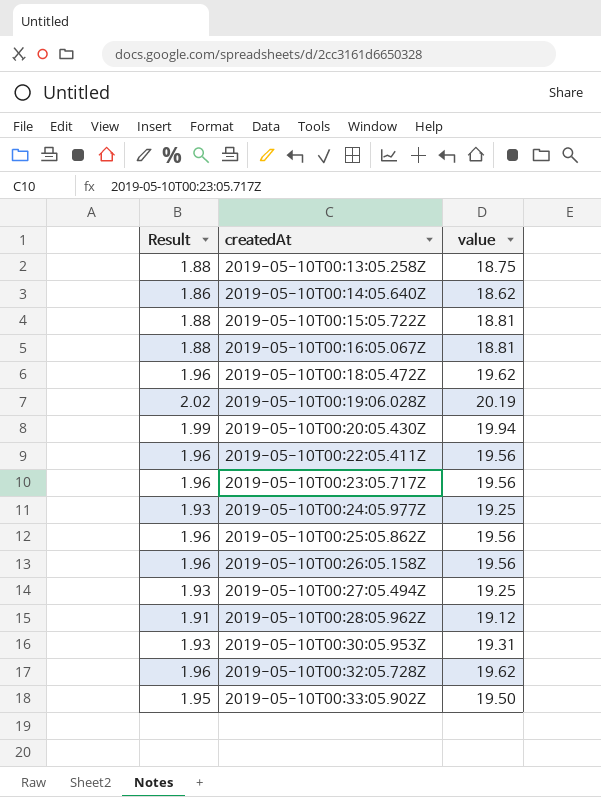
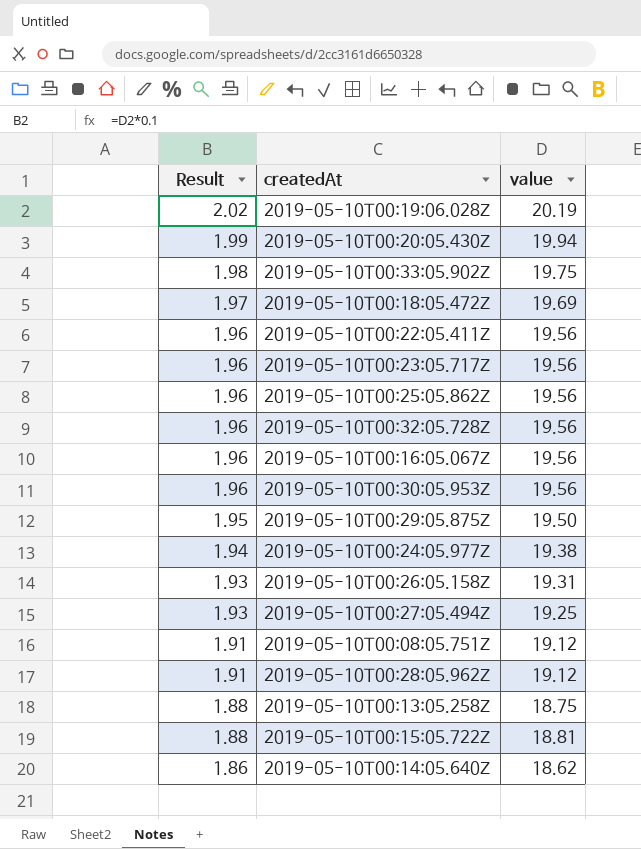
row order: createdAt ascending -> Result descending
2019-05-10T00:33:05.902Z | Result: 1.95 -> 1.98
2019-05-10T00:33:05.902Z | value: 19.50 -> 19.75
2019-05-10T00:18:05.472Z | Result: 1.96 -> 1.97
2019-05-10T00:18:05.472Z | value: 19.62 -> 19.69
2019-05-10T00:32:05.728Z | value: 19.62 -> 19.56
2019-05-10T00:16:05.067Z | Result: 1.88 -> 1.96
2019-05-10T00:16:05.067Z | value: 18.81 -> 19.56
2019-05-10T00:30:05.953Z | Result: 1.93 -> 1.96
2019-05-10T00:30:05.953Z | value: 19.31 -> 19.56
row 2019-05-10T00:29:05.875Z: none -> 1.95 | 19.50
2019-05-10T00:24:05.977Z | Result: 1.93 -> 1.94
2019-05-10T00:24:05.977Z | value: 19.25 -> 19.38
2019-05-10T00:26:05.158Z | Result: 1.96 -> 1.93
2019-05-10T00:26:05.158Z | value: 19.56 -> 19.31
row 2019-05-10T00:08:05.751Z: none -> 1.91 | 19.12

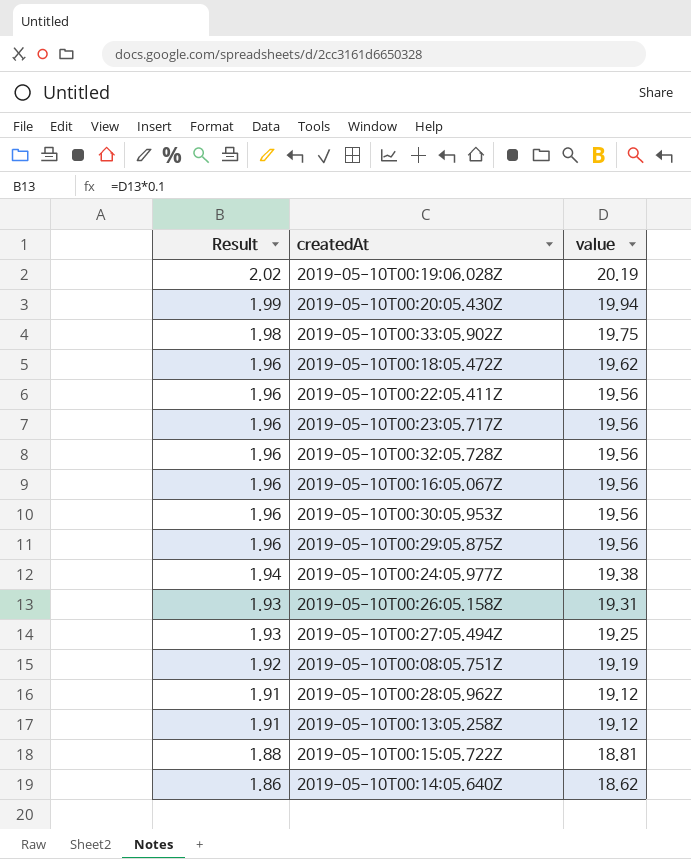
row 2019-05-10T00:25:05.862Z: 1.96 | 19.56 -> none
2019-05-10T00:18:05.472Z | Result: 1.97 -> 1.96
2019-05-10T00:18:05.472Z | value: 19.69 -> 19.62
2019-05-10T00:29:05.875Z | Result: 1.95 -> 1.96
2019-05-10T00:29:05.875Z | value: 19.50 -> 19.56
2019-05-10T00:08:05.751Z | Result: 1.91 -> 1.92
2019-05-10T00:08:05.751Z | value: 19.12 -> 19.19
2019-05-10T00:13:05.258Z | Result: 1.88 -> 1.91
2019-05-10T00:13:05.258Z | value: 18.75 -> 19.12

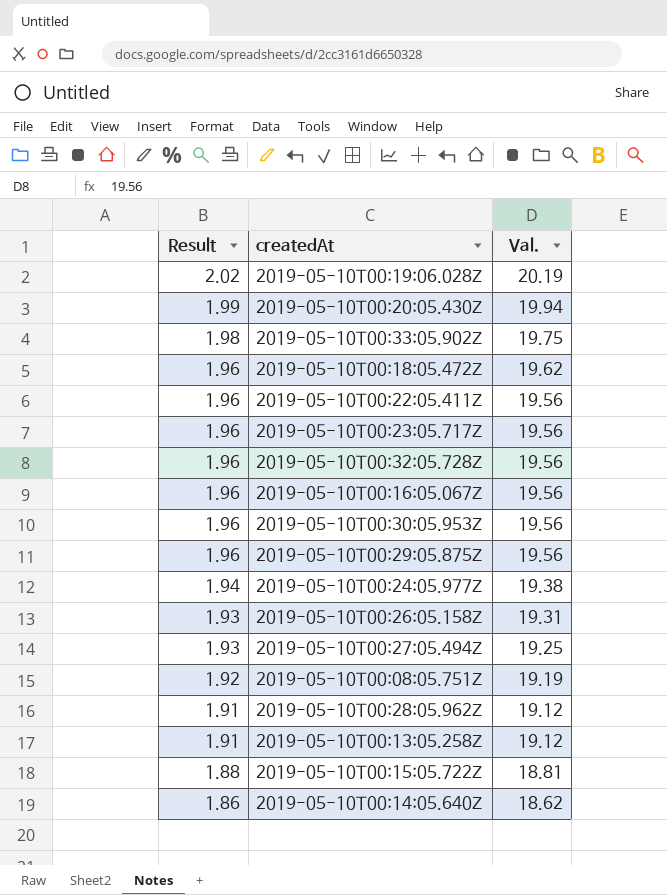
column name: value -> Val.

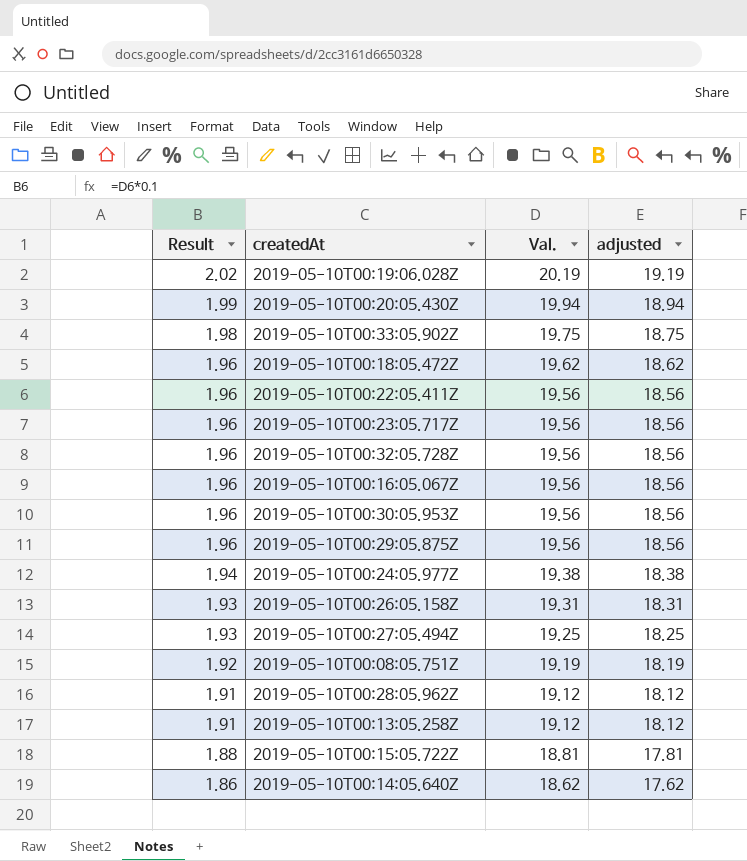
column adjusted | formula: none -> [Val.] - 1

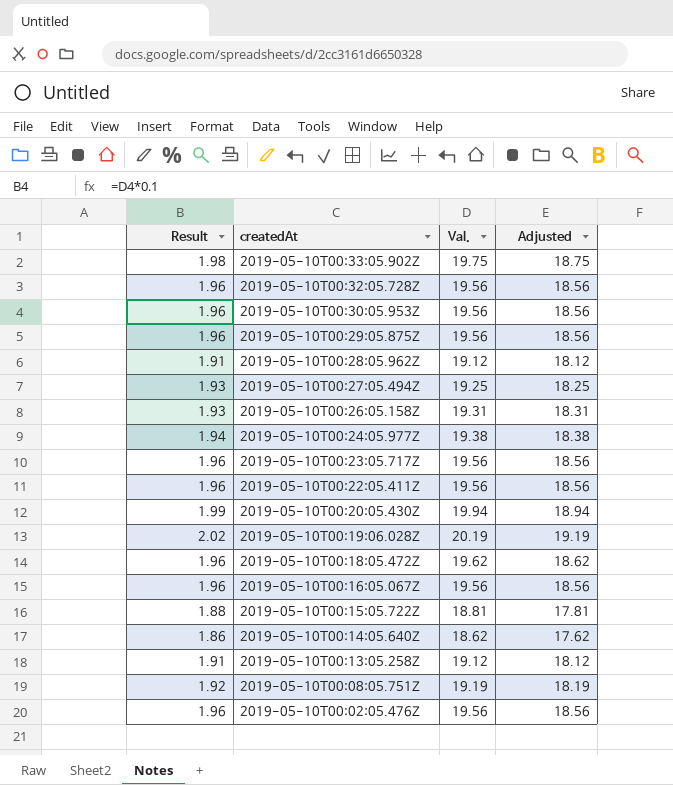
row order: Result descending -> createdAt descending
column name: adjusted -> Adjusted
row 2019-05-10T00:02:05.476Z: none -> 1.96 | 19.56 | 18.56

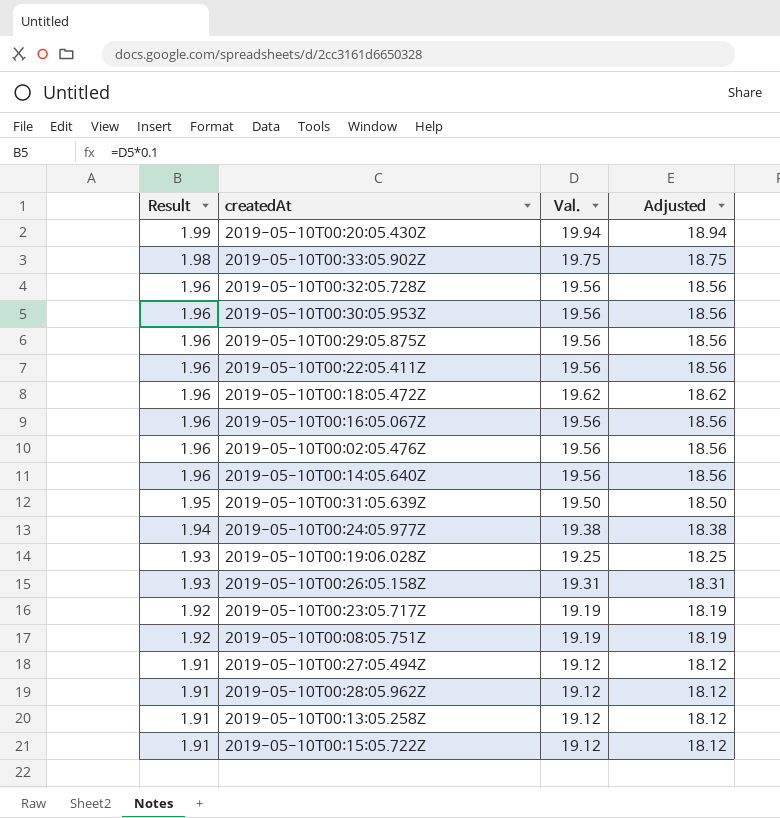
row order: createdAt descending -> Result descending
2019-05-10T00:14:05.640Z | Result: 1.86 -> 1.96
2019-05-10T00:14:05.640Z | Val.: 18.62 -> 19.56
2019-05-10T00:14:05.640Z | Adjusted: 17.62 -> 18.56
row 2019-05-10T00:31:05.639Z: none -> 1.95 | 19.50 | 18.50
2019-05-10T00:19:06.028Z | Result: 2.02 -> 1.93
2019-05-10T00:19:06.028Z | Val.: 20.19 -> 19.25
2019-05-10T00:19:06.028Z | Adjusted: 19.19 -> 18.25
2019-05-10T00:23:05.717Z | Result: 1.96 -> 1.92
2019-05-10T00:23:05.717Z | Val.: 19.56 -> 19.19
2019-05-10T00:23:05.717Z | Adjusted: 18.56 -> 18.19
2019-05-10T00:27:05.494Z | Result: 1.93 -> 1.91
2019-05-10T00:27:05.494Z | Val.: 19.25 -> 19.12
2019-05-10T00:27:05.494Z | Adjusted: 18.25 -> 18.12
2019-05-10T00:15:05.722Z | Result: 1.88 -> 1.91
2019-05-10T00:15:05.722Z | Val.: 18.81 -> 19.12
2019-05-10T00:15:05.722Z | Adjusted: 17.81 -> 18.12

